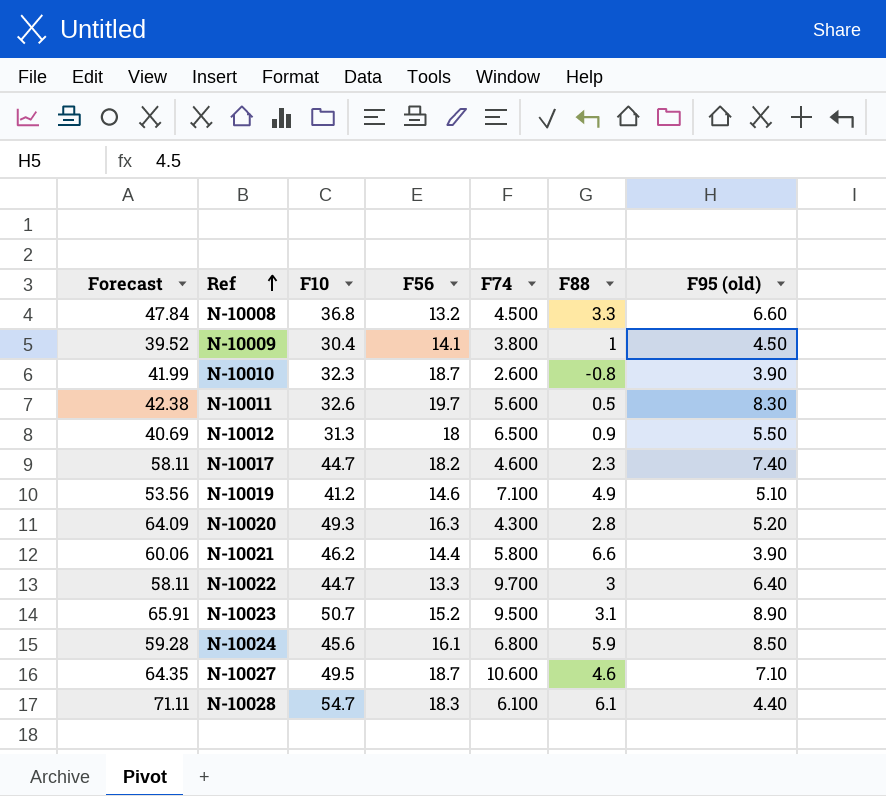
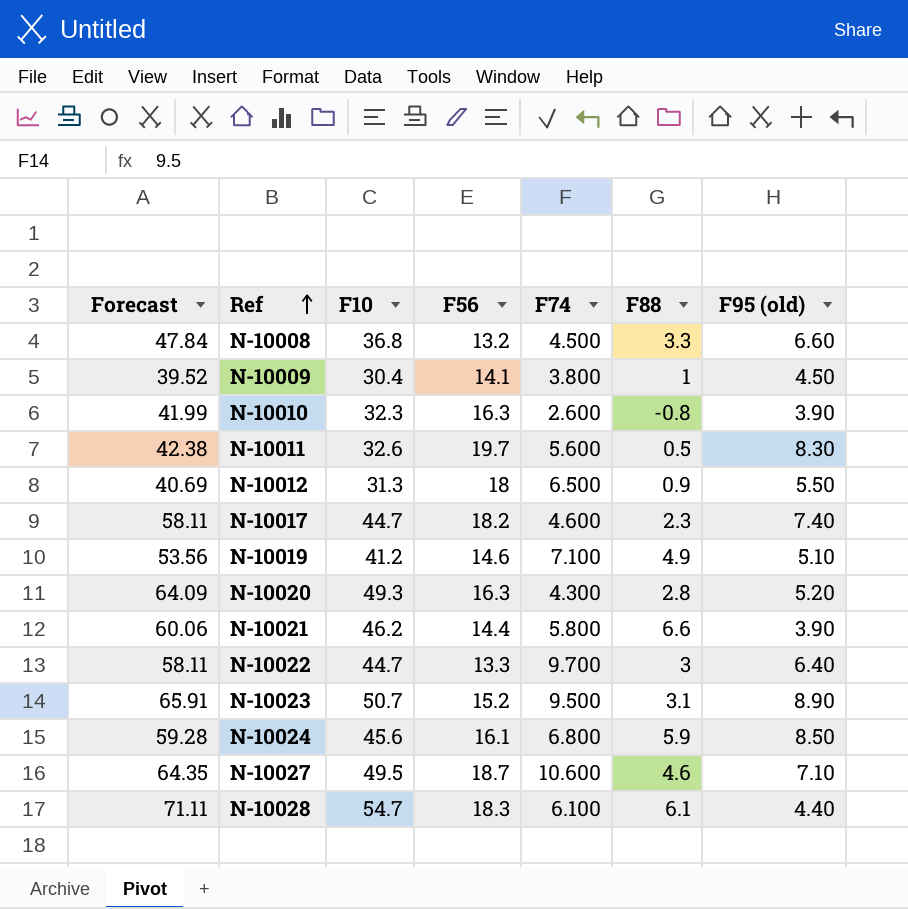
N-10010 | F56: 18.7 -> 16.3

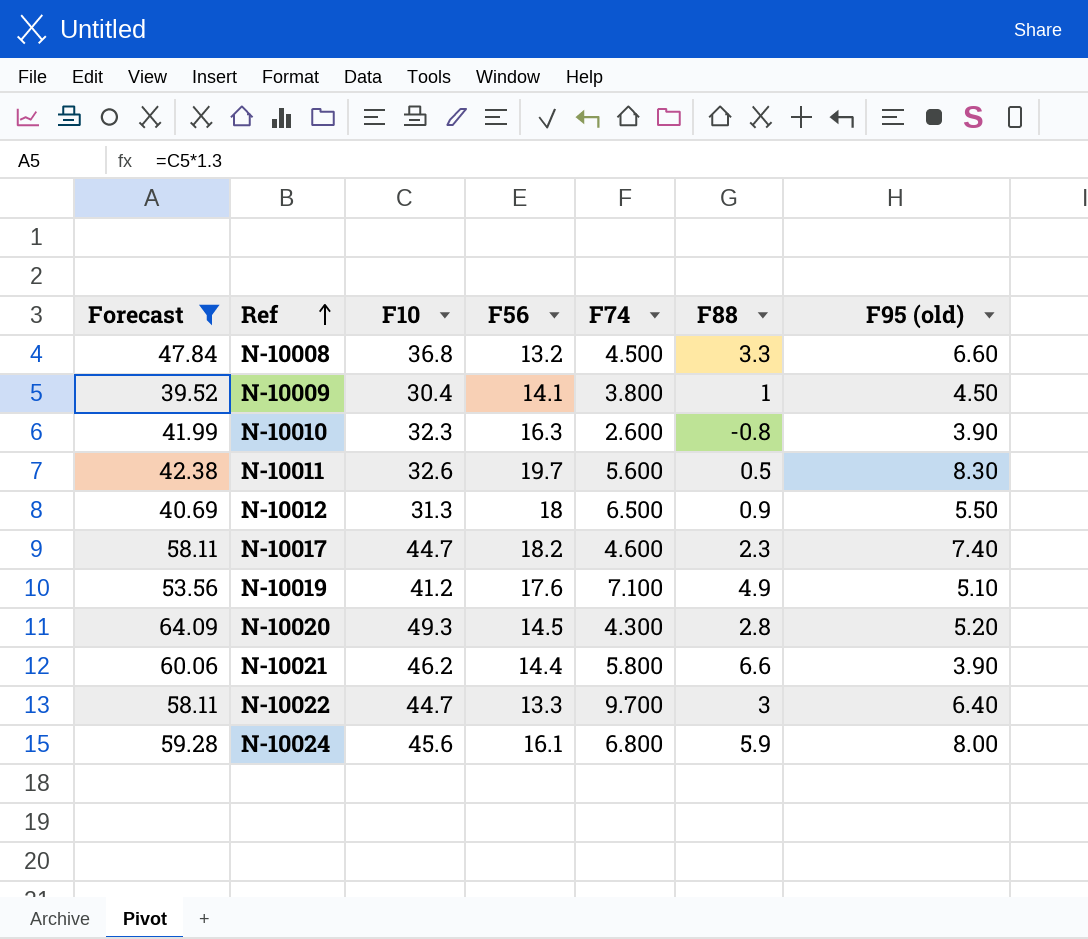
filter: none -> Forecast <= 64.09
N-10019 | F56: 14.6 -> 17.6
N-10020 | F56: 16.3 -> 14.5
N-10024 | F95 (old): 8.50 -> 8.00

